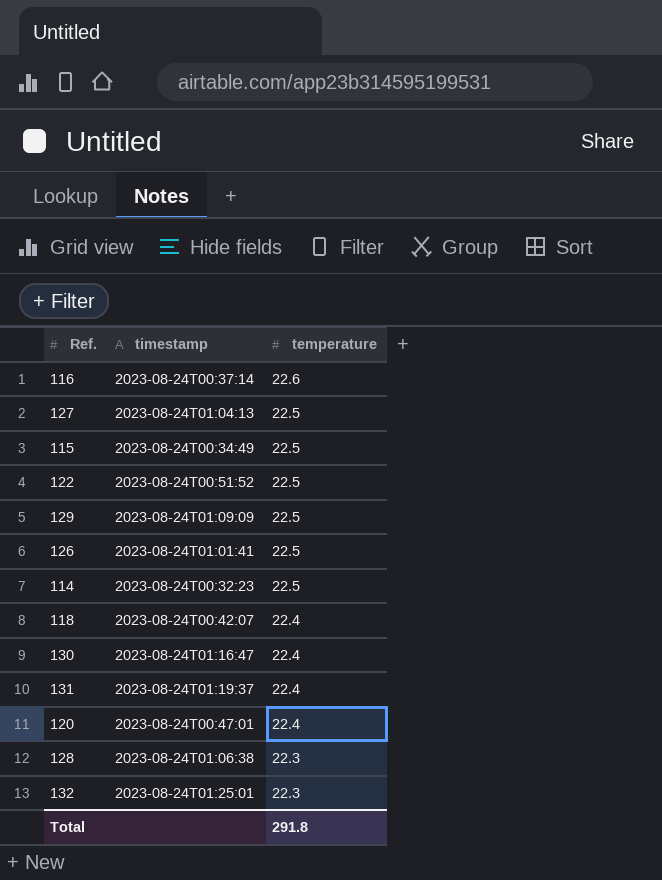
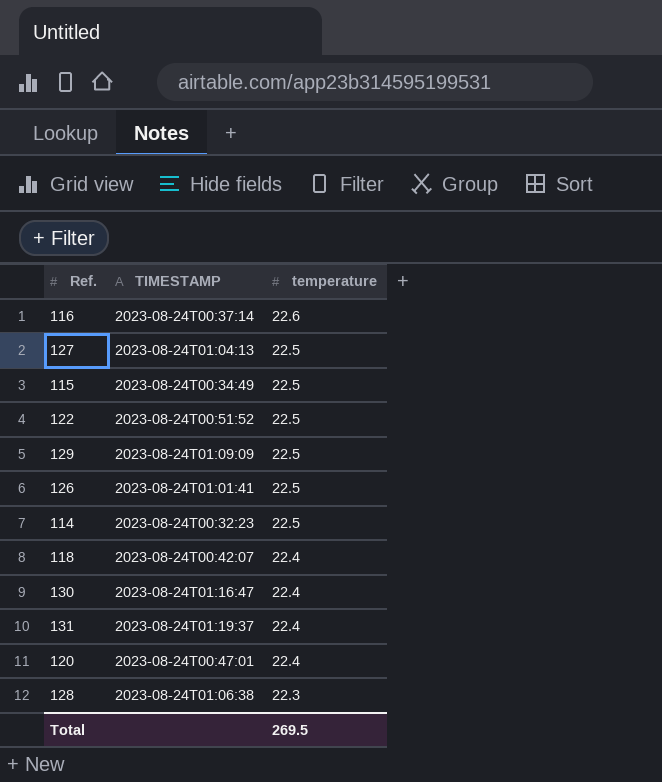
column name: timestamp -> TIMESTAMP
row 132: 2023-08-24T01:25:01 | 22.3 -> none
Total | temperature: 291.8 -> 269.5

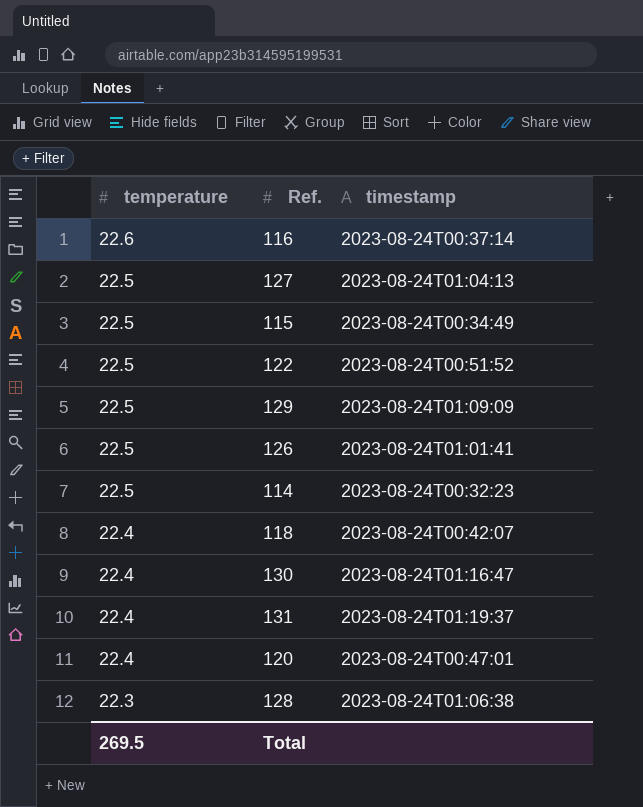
column temperature | position: 3 -> 1
column name: TIMESTAMP -> timestamp

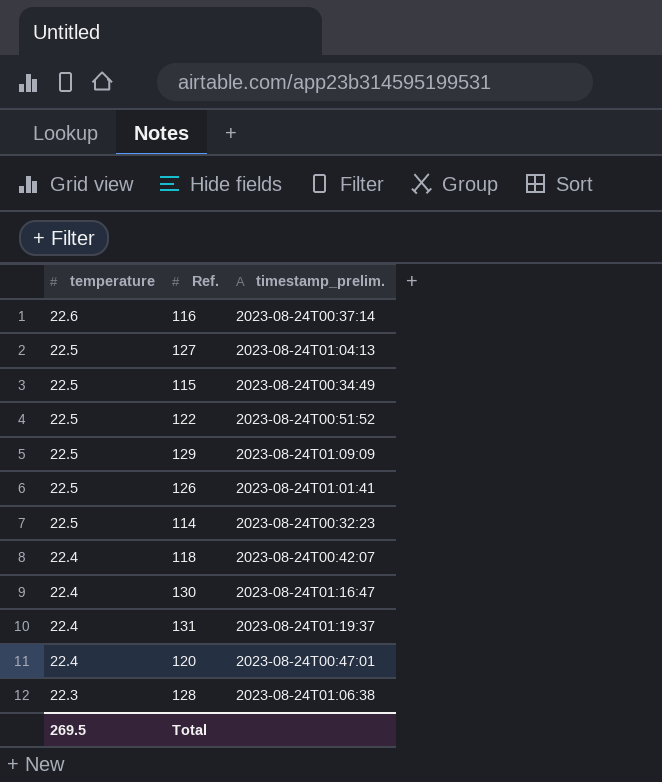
column name: timestamp -> timestamp_prelim.

